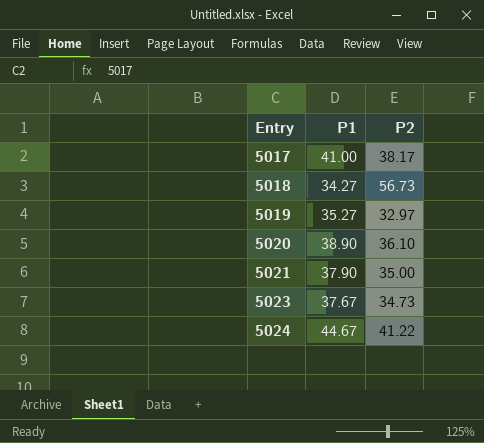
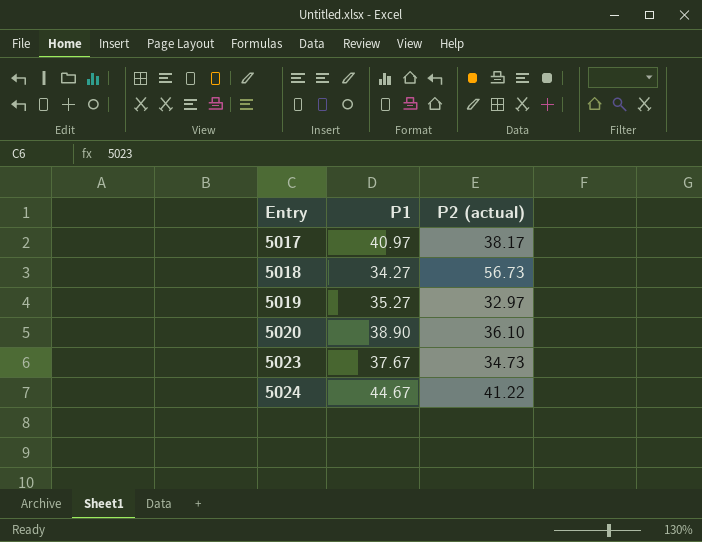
column name: P2 -> P2 (actual)
row 5021: 37.90 | 35.00 -> none
5017 | P1: 41.00 -> 40.97

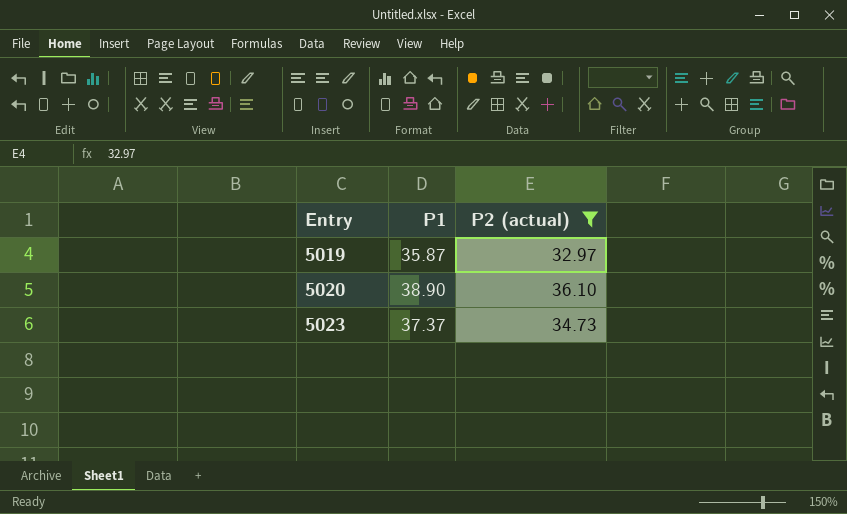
filter: none -> P2 (actual) <= 36.10
5019 | P1: 35.27 -> 35.87
5023 | P1: 37.67 -> 37.37

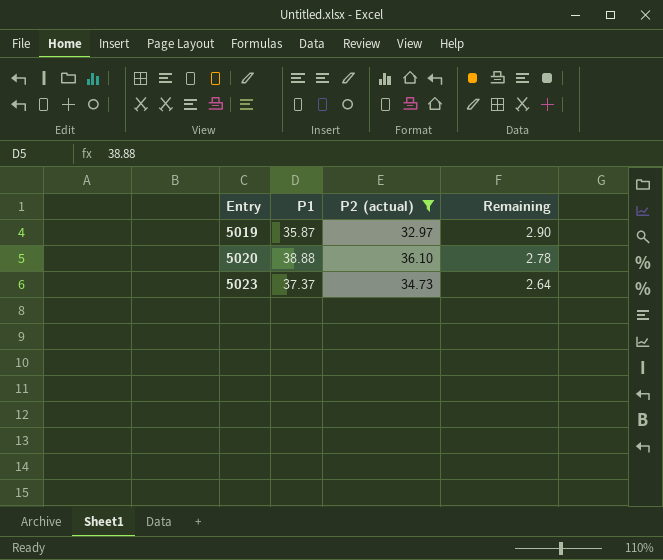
column Remaining | formula: none -> [P1] - [P2 (actual)]
5020 | P1: 38.90 -> 38.88

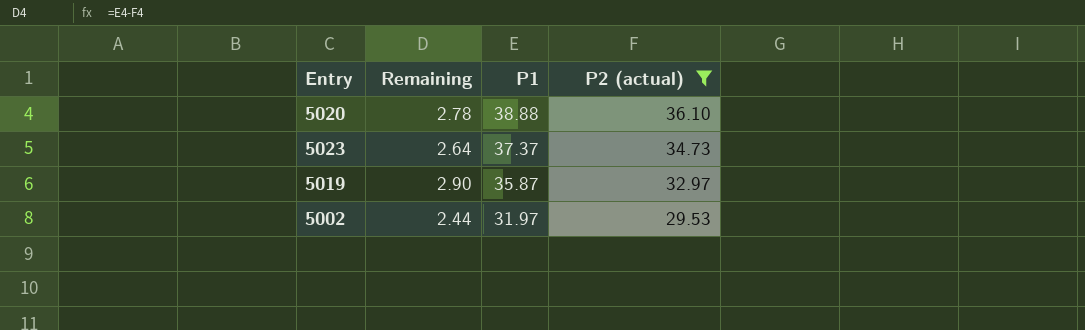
row order: Entry ascending -> P1 descending
column Remaining | position: 4 -> 2
row 5002: none -> 2.44 | 31.97 | 29.53

